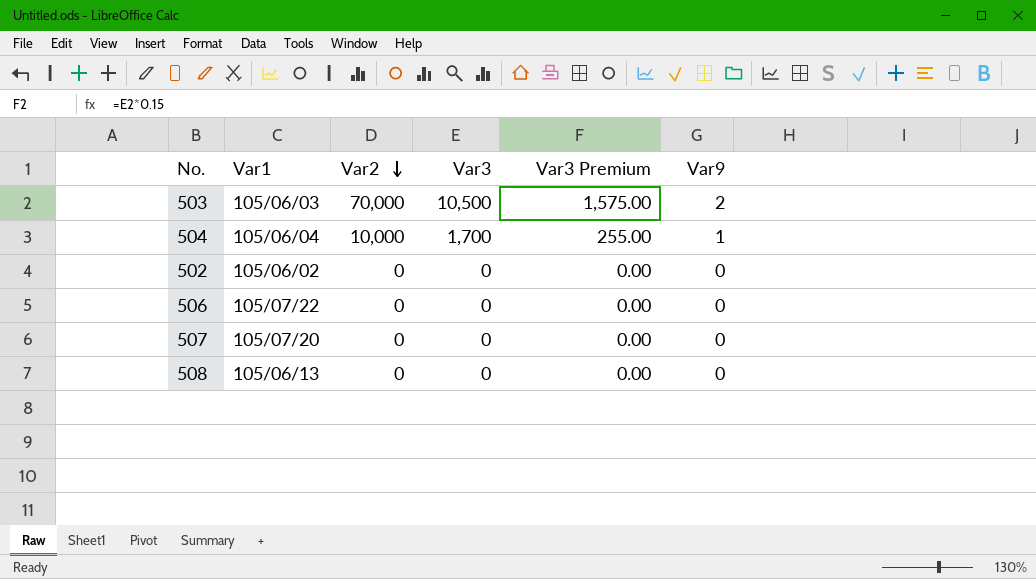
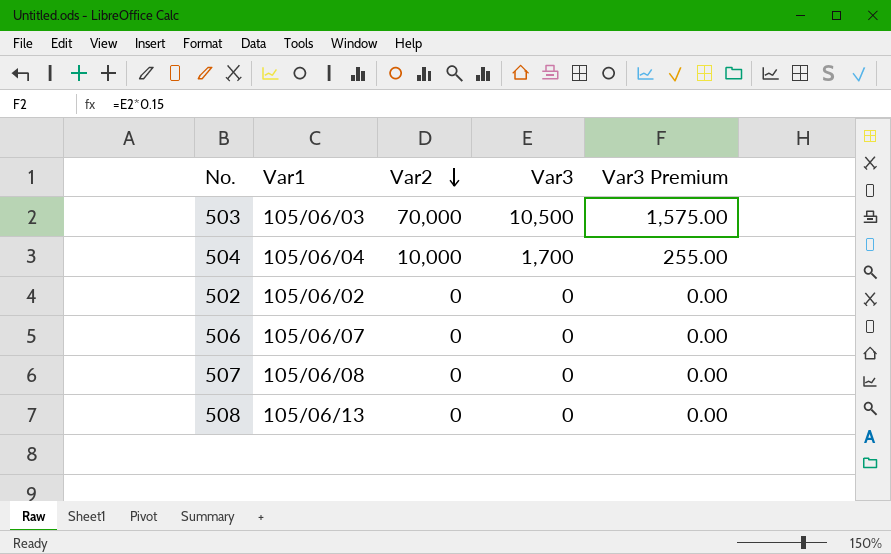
column Var9 | position: 6 -> none
506 | Var1: 105/07/22 -> 105/06/07
507 | Var1: 105/07/20 -> 105/06/08

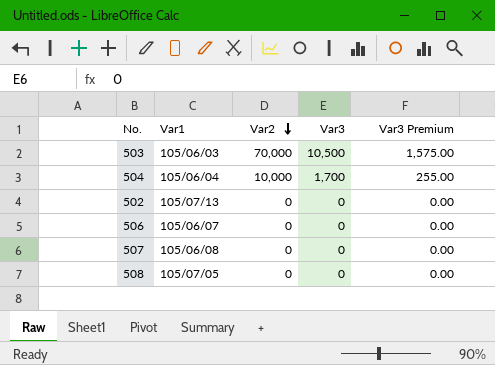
502 | Var1: 105/06/02 -> 105/07/13
508 | Var1: 105/06/13 -> 105/07/05

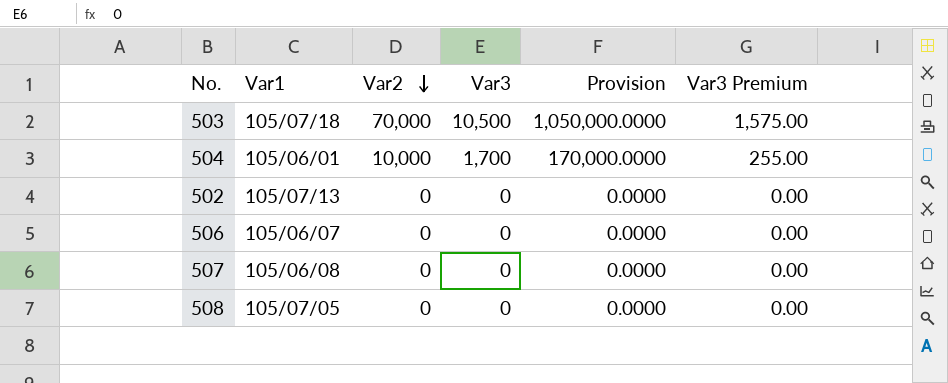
column Provision | formula: none -> [Var3] * 100
503 | Var1: 105/06/03 -> 105/07/18
504 | Var1: 105/06/04 -> 105/06/01

